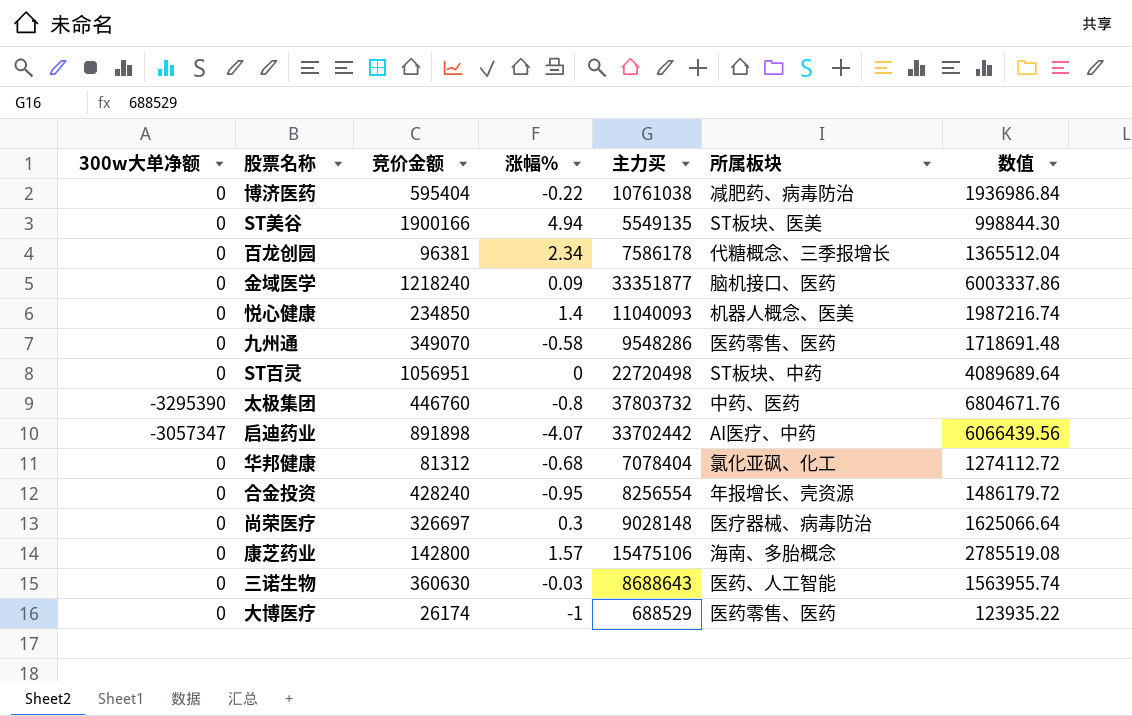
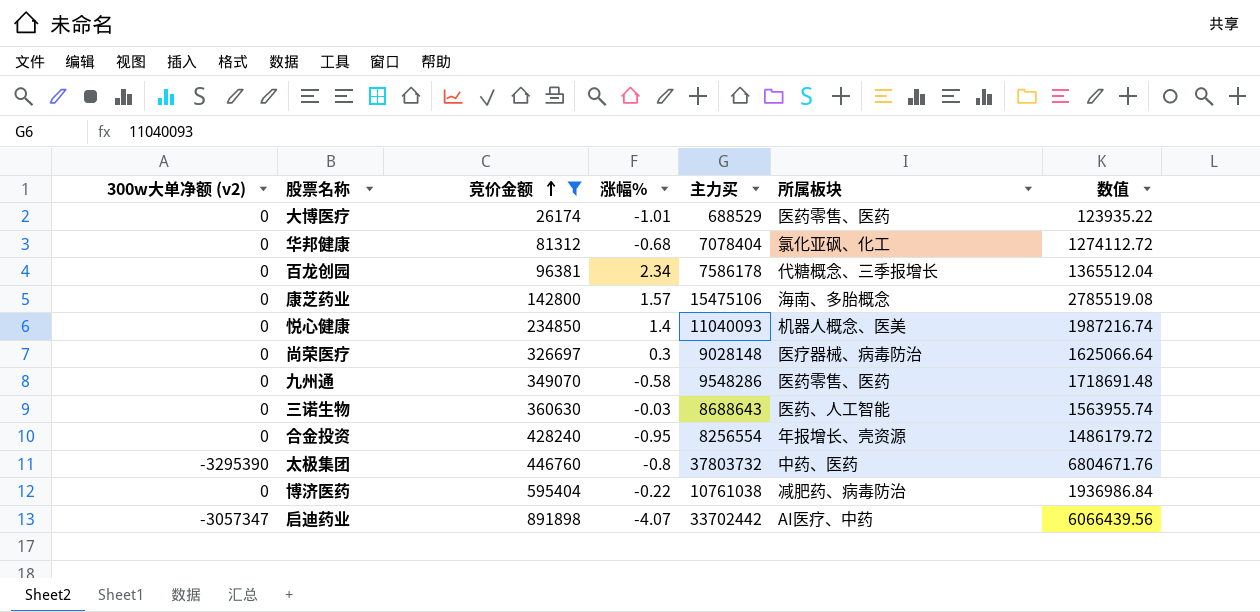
filter: none -> 竞价金额 <= 891898
row order: none -> 竞价金额 ascending
column name: 300w大单净额 -> 300w大单净额 (v2)
大博医疗 | 涨幅%: -1 -> -1.01

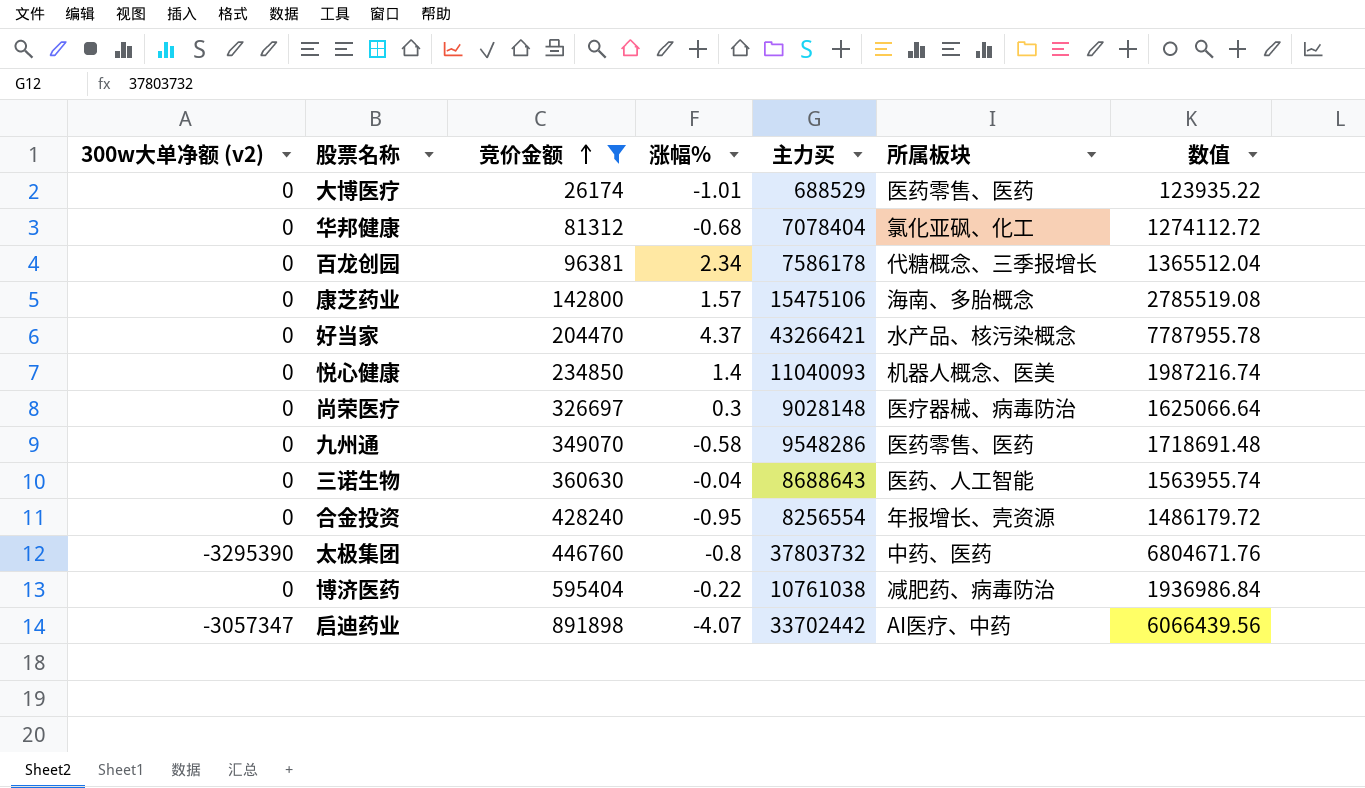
row 好当家: none -> 0 | 204470 | 4.37 | 43266421 | 水产品、核污染概念 | 7787955.78
三诺生物 | 涨幅%: -0.03 -> -0.04

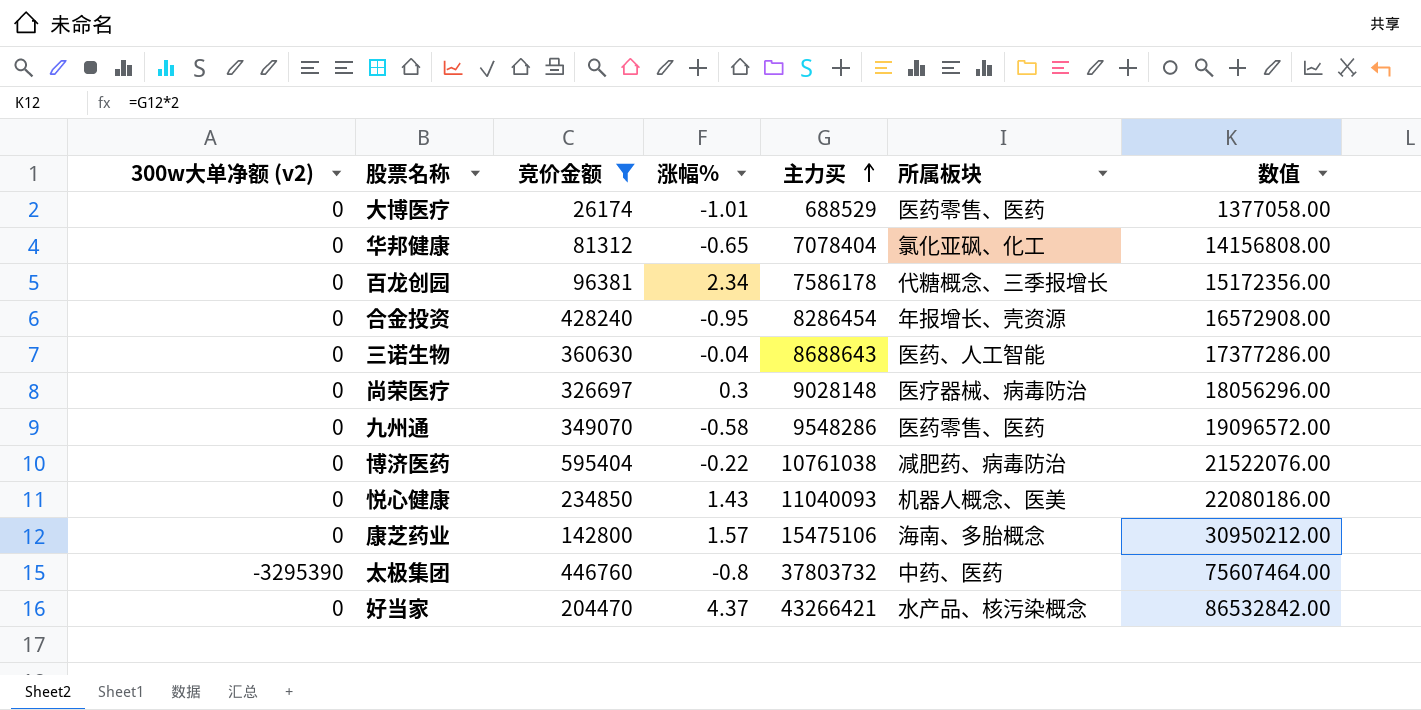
row order: 竞价金额 ascending -> 主力买 ascending
column 数值 | formula: [主力买] * 0.18 -> [主力买] * 2
row 启迪药业: -3057347 | 891898 | -4.07 | 33702442 | AI医疗、中药 | 6066439.56 -> none
华邦健康 | 涨幅%: -0.68 -> -0.65
合金投资 | 主力买: 8256554 -> 8286454
悦心健康 | 涨幅%: 1.4 -> 1.43

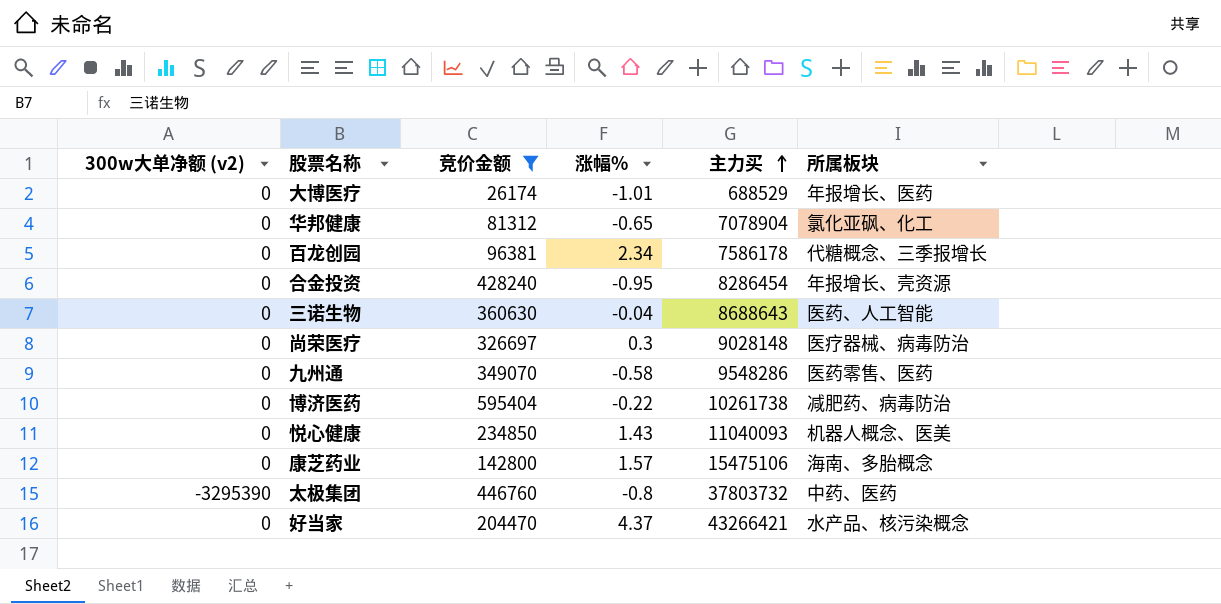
column 数值 | formula: [主力买] * 2 -> none
大博医疗 | 所属板块: 医药零售、医药 -> 年报增长、医药
华邦健康 | 主力买: 7078404 -> 7078904
博济医药 | 主力买: 10761038 -> 10261738

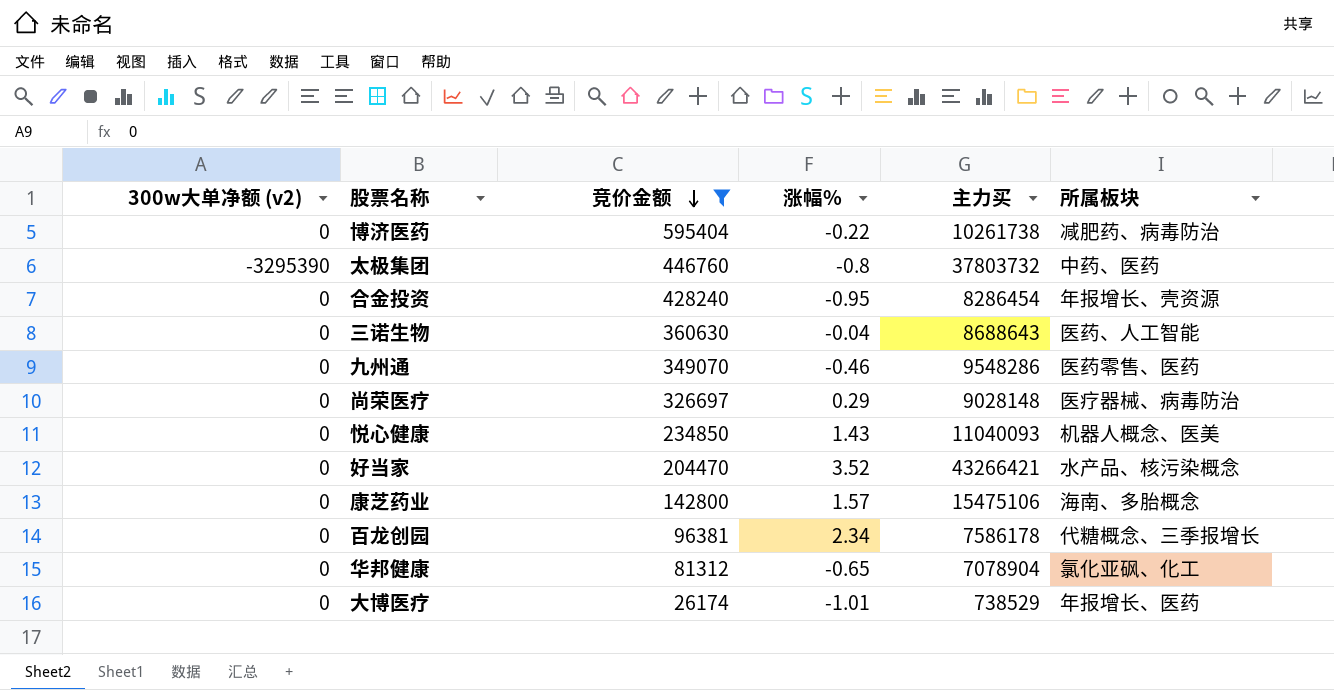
row order: 主力买 ascending -> 竞价金额 descending
九州通 | 涨幅%: -0.58 -> -0.46
尚荣医疗 | 涨幅%: 0.3 -> 0.29
好当家 | 涨幅%: 4.37 -> 3.52
大博医疗 | 主力买: 688529 -> 738529

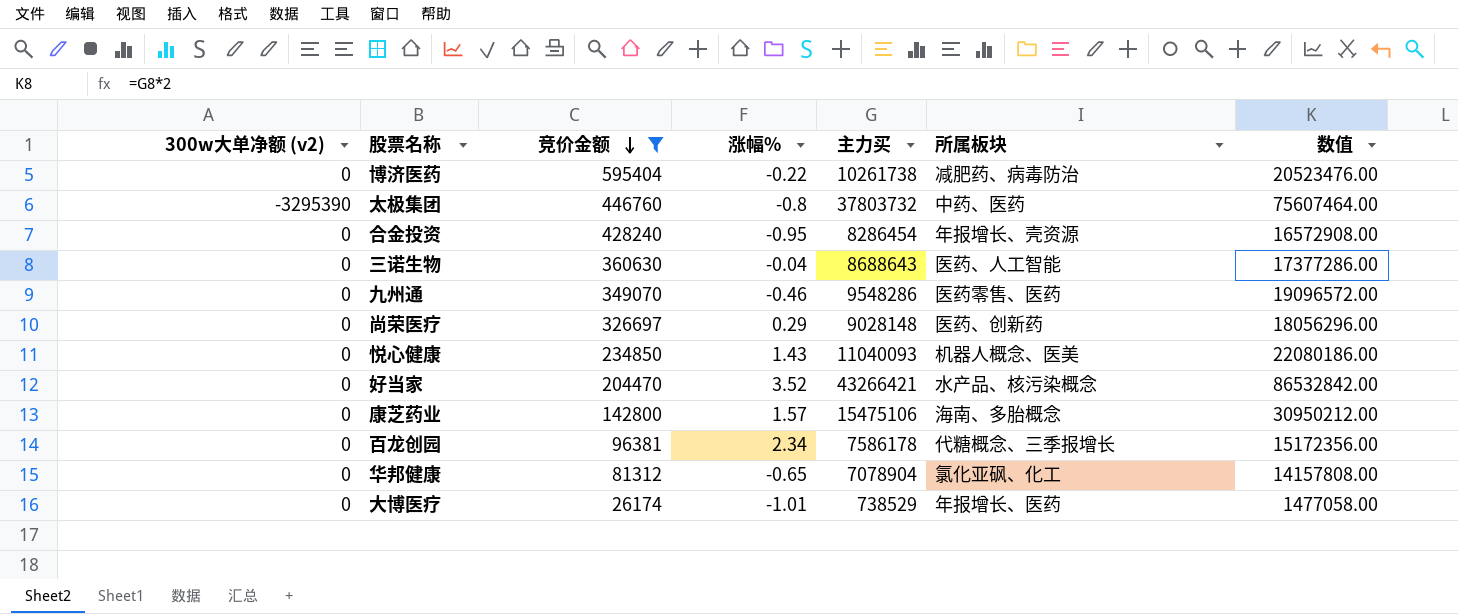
column 数值 | formula: none -> [主力买] * 2
尚荣医疗 | 所属板块: 医疗器械、病毒防治 -> 医药、创新药

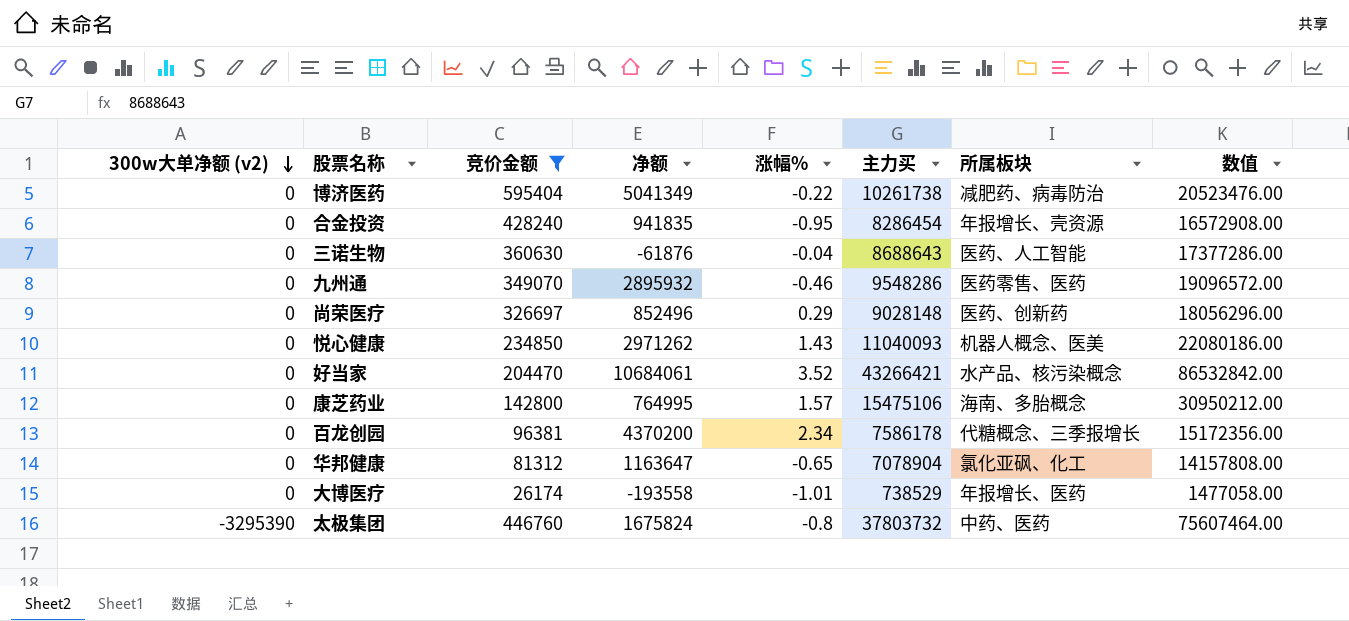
row order: 竞价金额 descending -> 300w大单净额 (v2) descending
column 净额 | position: none -> 4

